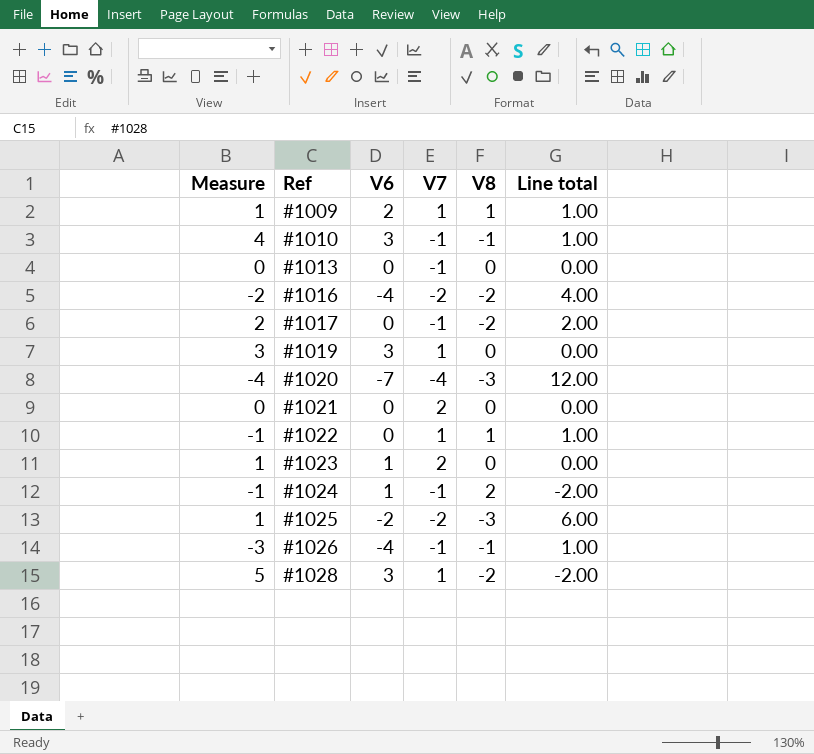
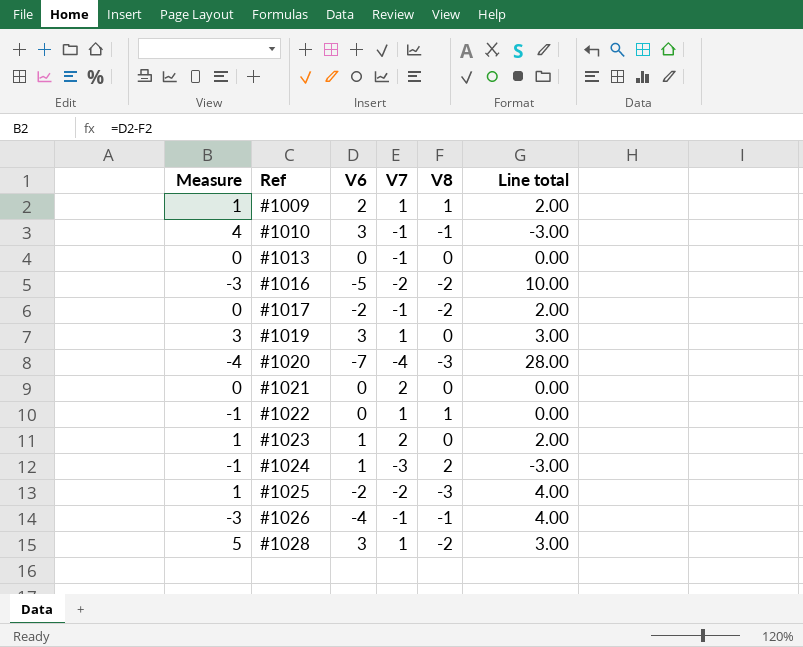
column Line total | formula: [V7] * [V8] -> [V6] * [V7]
#1016 | Measure: -2 -> -3
#1016 | V6: -4 -> -5
#1017 | Measure: 2 -> 0
#1017 | V6: 0 -> -2
#1024 | V7: -1 -> -3

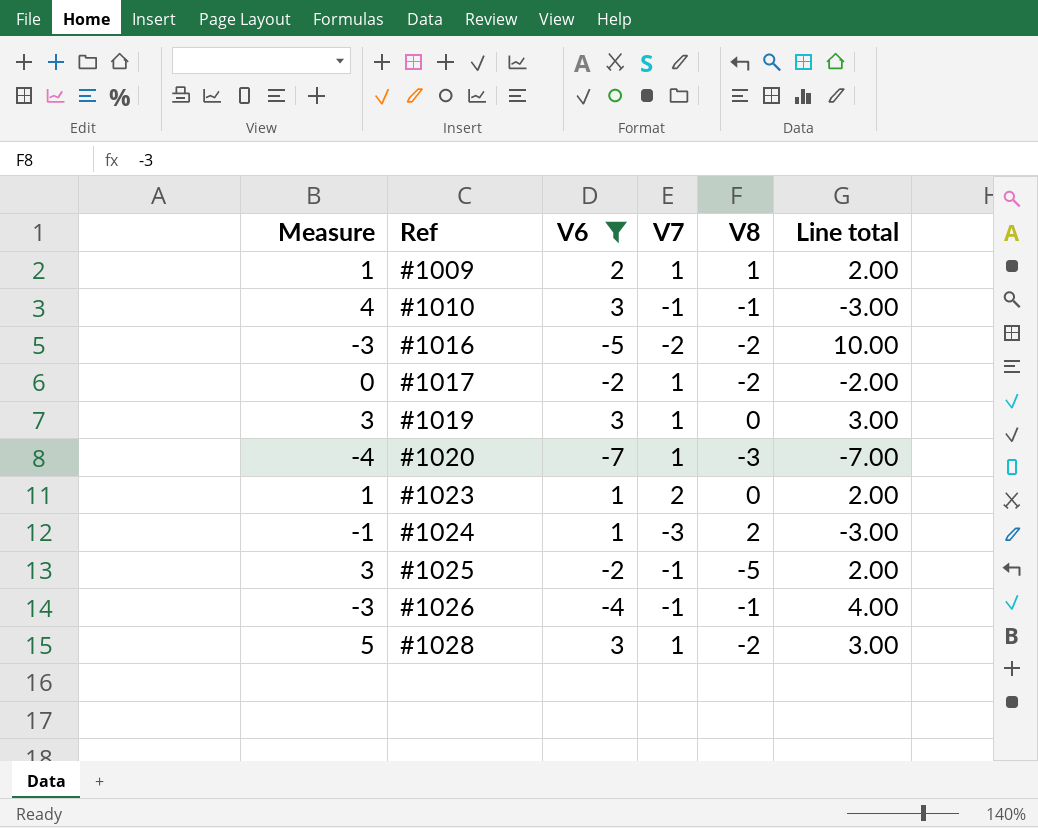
filter: none -> V6 != 0
#1017 | V7: -1 -> 1
#1017 | Line total: 2.00 -> -2.00
#1020 | V7: -4 -> 1
#1020 | Line total: 28.00 -> -7.00
#1025 | Measure: 1 -> 3
#1025 | V7: -2 -> -1
#1025 | V8: -3 -> -5
#1025 | Line total: 4.00 -> 2.00

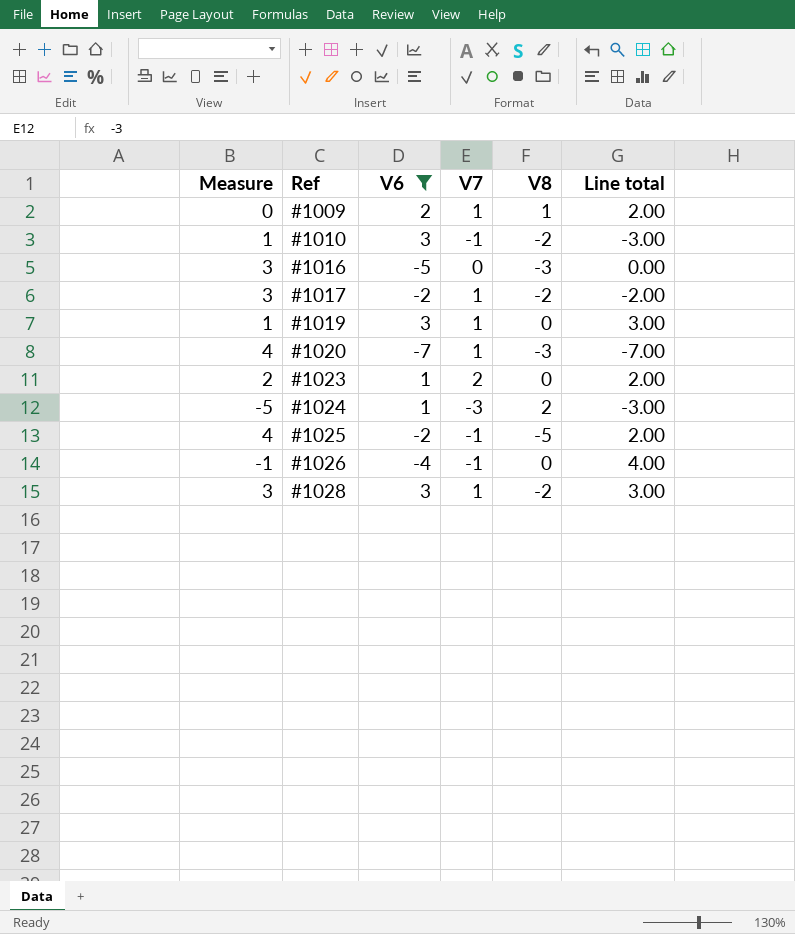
column Measure | formula: [V6] - [V8] -> [V7] - [V8]
#1010 | V8: -1 -> -2
#1016 | V7: -2 -> 0
#1016 | V8: -2 -> -3
#1016 | Line total: 10.00 -> 0.00
#1026 | V8: -1 -> 0

